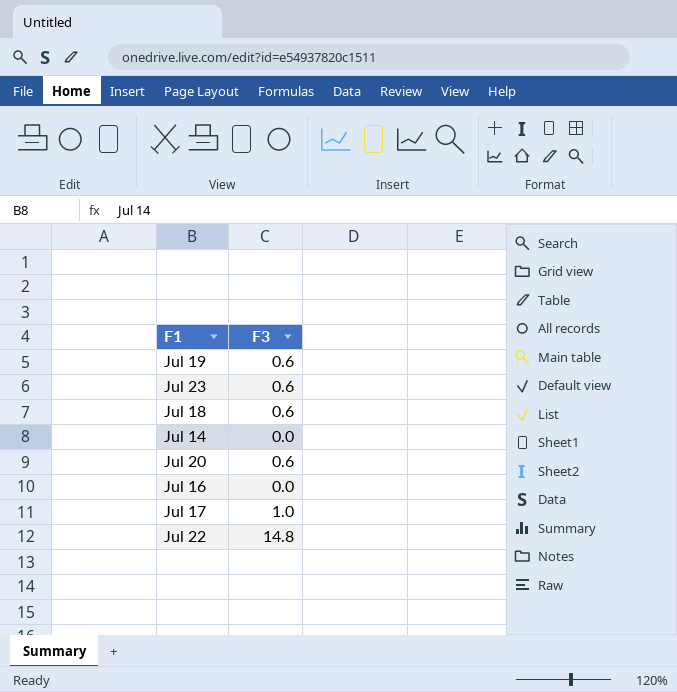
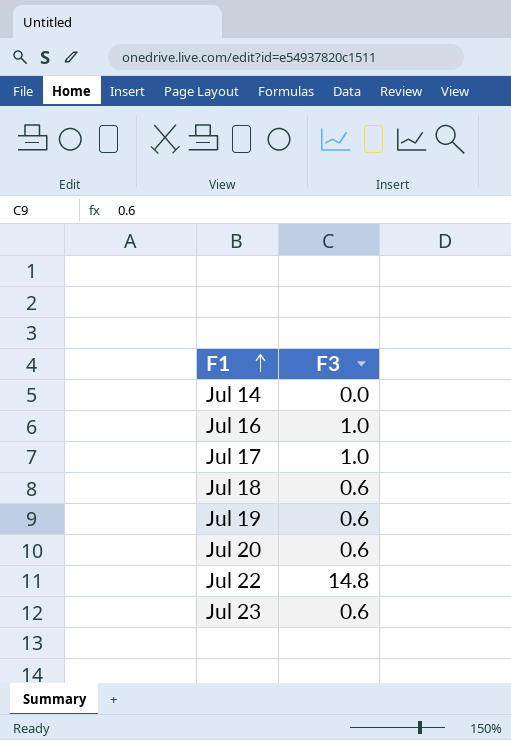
row order: none -> F1 ascending
Jul 16 | F3: 0.0 -> 1.0

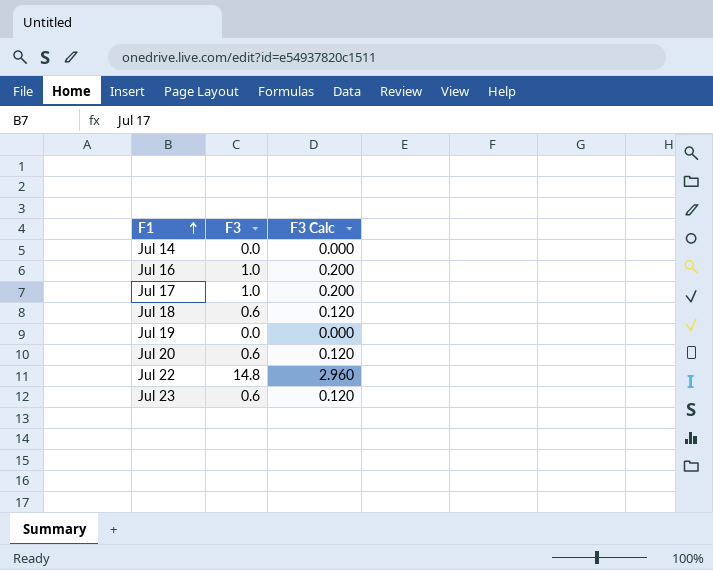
column F3 Calc | formula: none -> [F3] * 0.2
Jul 19 | F3: 0.6 -> 0.0

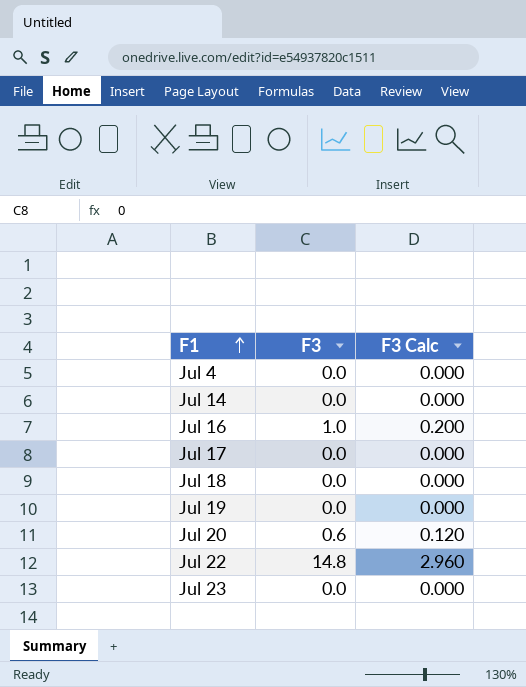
row Jul 4: none -> 0.0 | 0.000
Jul 17 | F3: 1.0 -> 0.0
Jul 17 | F3 Calc: 0.200 -> 0.000
Jul 18 | F3: 0.6 -> 0.0
Jul 18 | F3 Calc: 0.120 -> 0.000
Jul 23 | F3: 0.6 -> 0.0
Jul 23 | F3 Calc: 0.120 -> 0.000

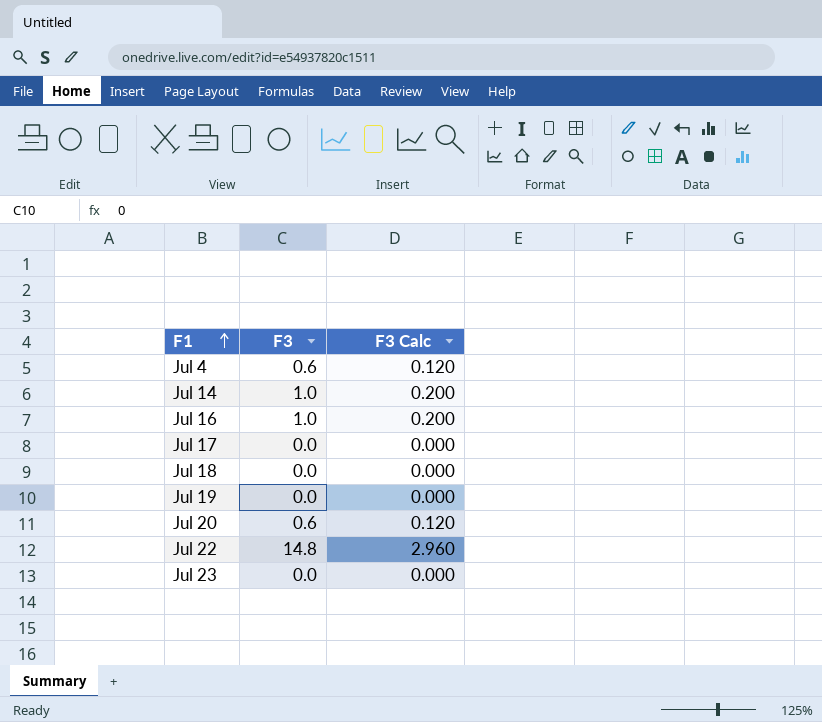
Jul 4 | F3: 0.0 -> 0.6
Jul 4 | F3 Calc: 0.000 -> 0.120
Jul 14 | F3: 0.0 -> 1.0
Jul 14 | F3 Calc: 0.000 -> 0.200

